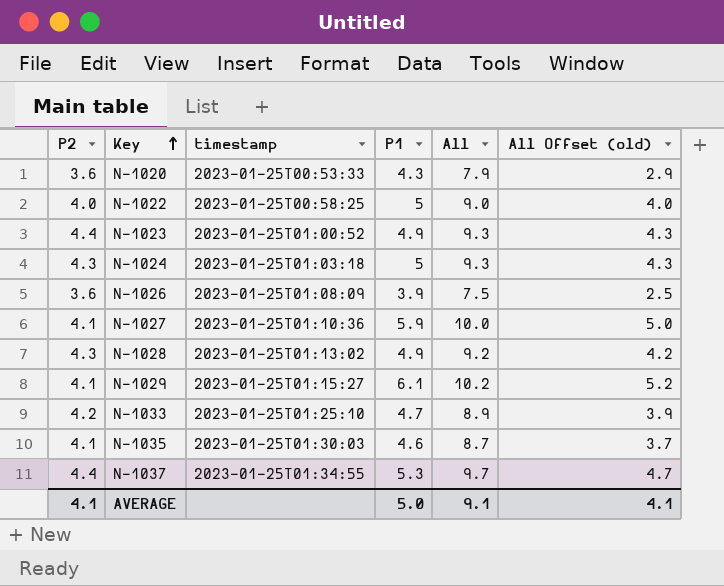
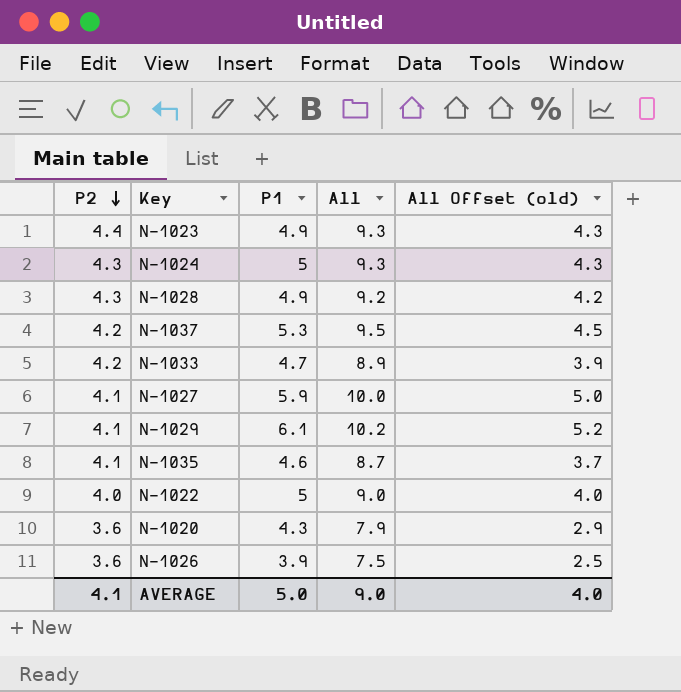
row order: Key ascending -> P2 descending
column timestamp | position: 3 -> none
N-1037 | P2: 4.4 -> 4.2
N-1037 | All: 9.7 -> 9.5
N-1037 | All Offset (old): 4.7 -> 4.5
AVERAGE | All: 9.1 -> 9.0
AVERAGE | All Offset (old): 4.1 -> 4.0

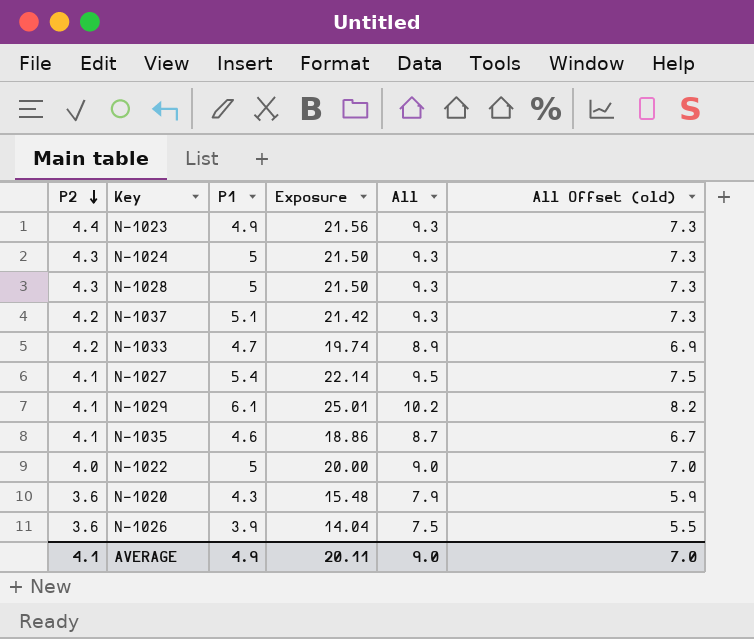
column Exposure | formula: none -> [P2] * [P1]
column All Offset (old) | formula: [All] - 5 -> [All] - 2
N-1028 | P1: 4.9 -> 5
N-1028 | All: 9.2 -> 9.3
N-1037 | P1: 5.3 -> 5.1
N-1037 | All: 9.5 -> 9.3
N-1027 | P1: 5.9 -> 5.4
N-1027 | All: 10.0 -> 9.5
AVERAGE | P1: 5.0 -> 4.9
AVERAGE | All Offset (old): 4.0 -> 7.0

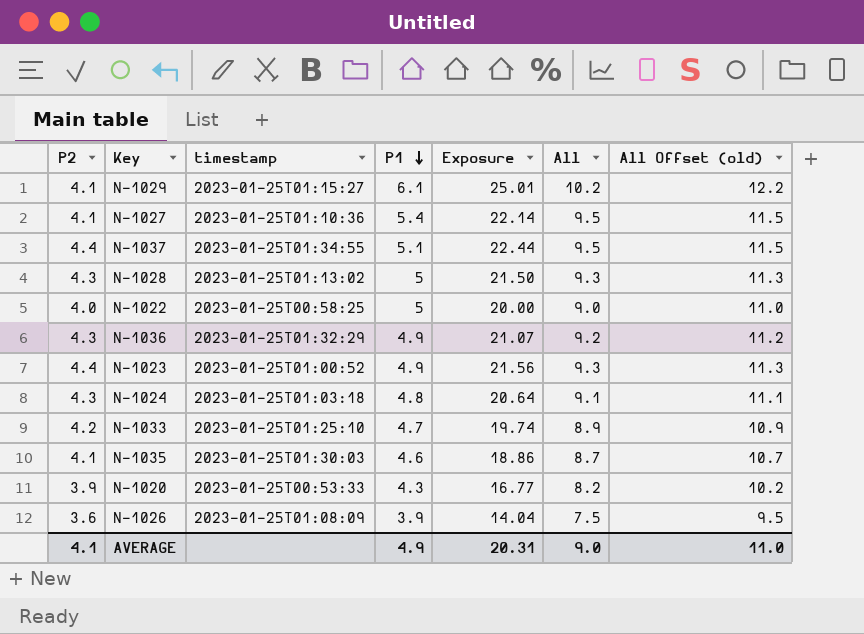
row order: P2 descending -> P1 descending
column timestamp | position: none -> 3
column All Offset (old) | formula: [All] - 2 -> [All] + 2
N-1037 | P2: 4.2 -> 4.4
N-1037 | Exposure: 21.42 -> 22.44
N-1037 | All: 9.3 -> 9.5
row N-1036: none -> 4.3 | 2023-01-25T01:32:29 | 4.9 | 21.07 | 9.2 | 11.2
N-1024 | P1: 5 -> 4.8
N-1024 | Exposure: 21.50 -> 20.64
N-1024 | All: 9.3 -> 9.1
N-1020 | P2: 3.6 -> 3.9
N-1020 | Exposure: 15.48 -> 16.77
N-1020 | All: 7.9 -> 8.2
AVERAGE | Exposure: 20.11 -> 20.31
AVERAGE | All Offset (old): 7.0 -> 11.0

